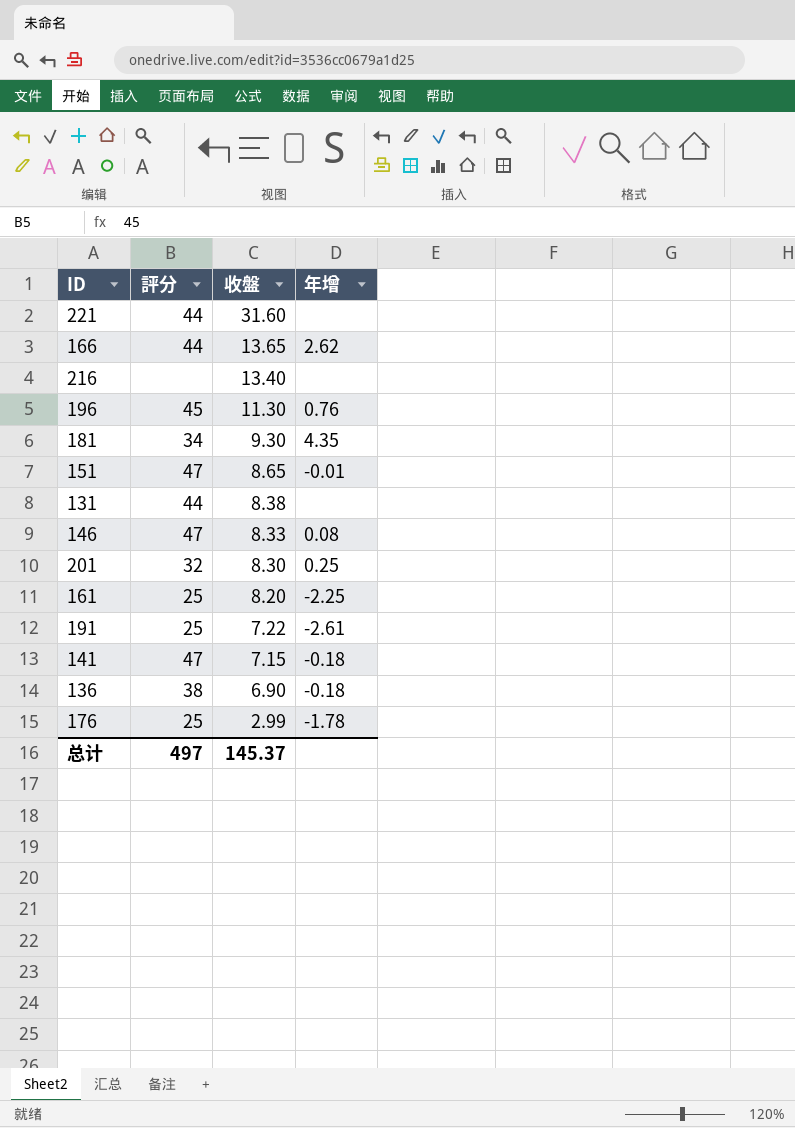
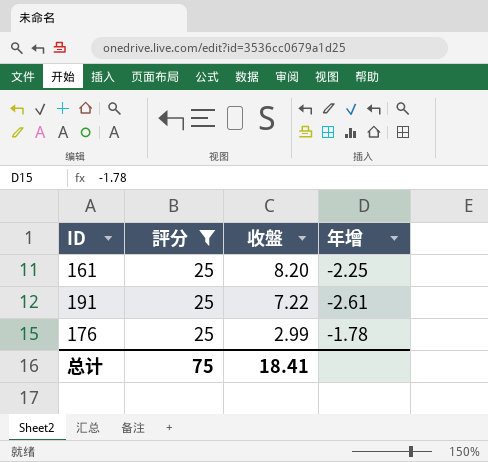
filter: none -> 評分 = 25
总计 | 評分: 497 -> 75
总计 | 收盤: 145.37 -> 18.41

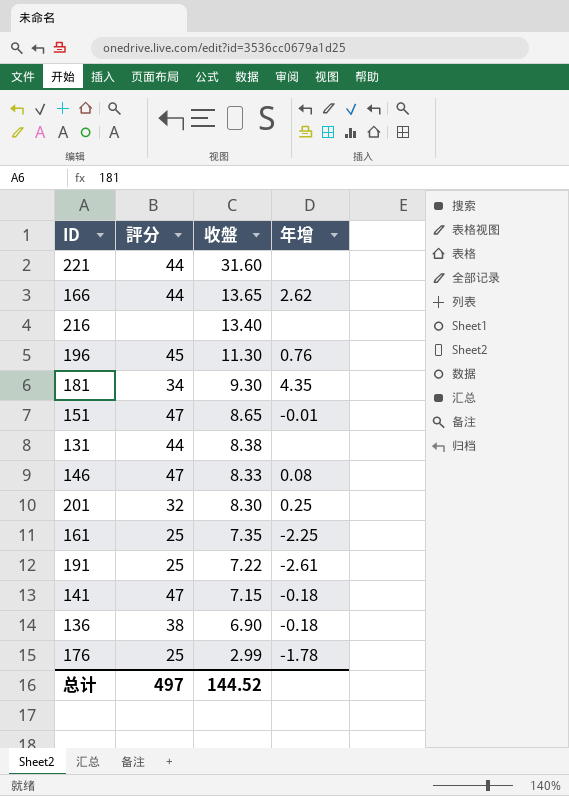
filter: 評分 = 25 -> none
161 | 收盤: 8.20 -> 7.35
总计 | 評分: 75 -> 497
总计 | 收盤: 18.41 -> 144.52

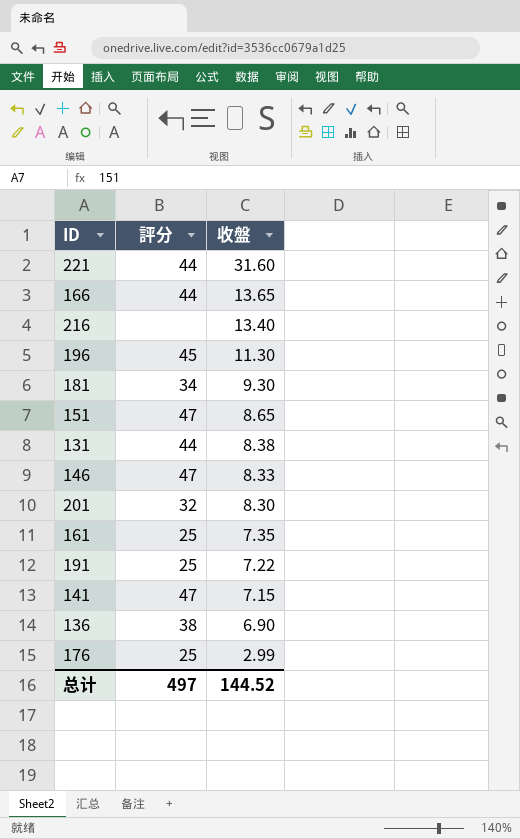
column 年增 | position: 4 -> none

